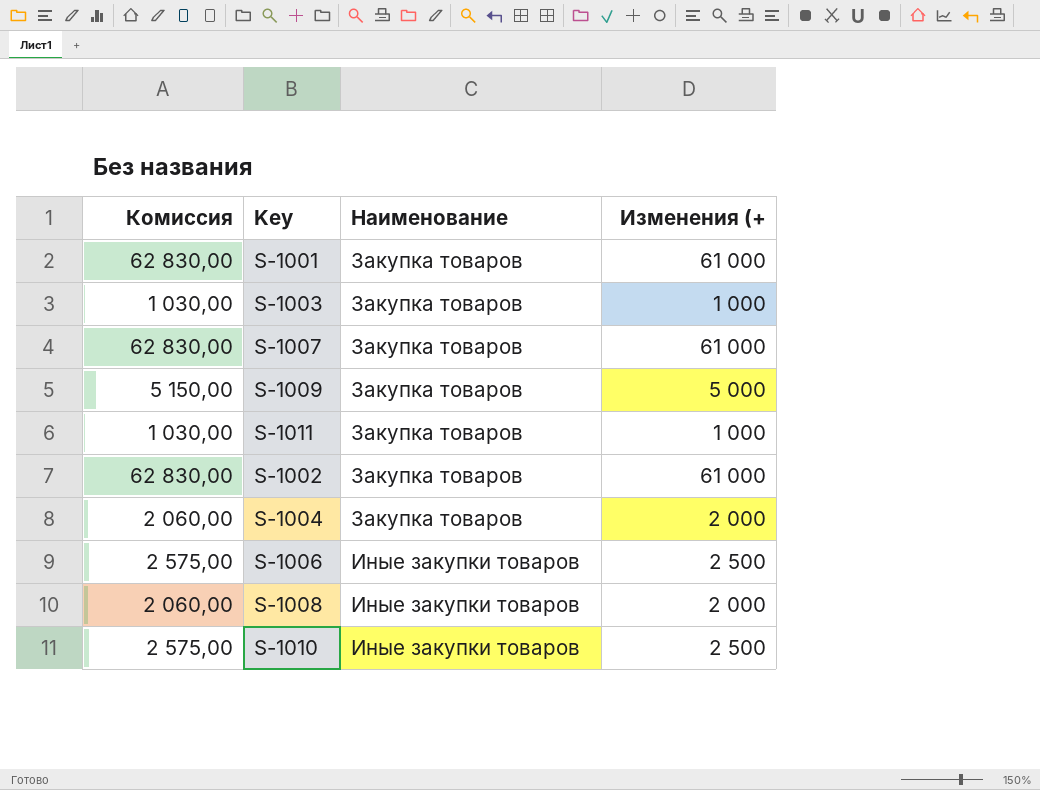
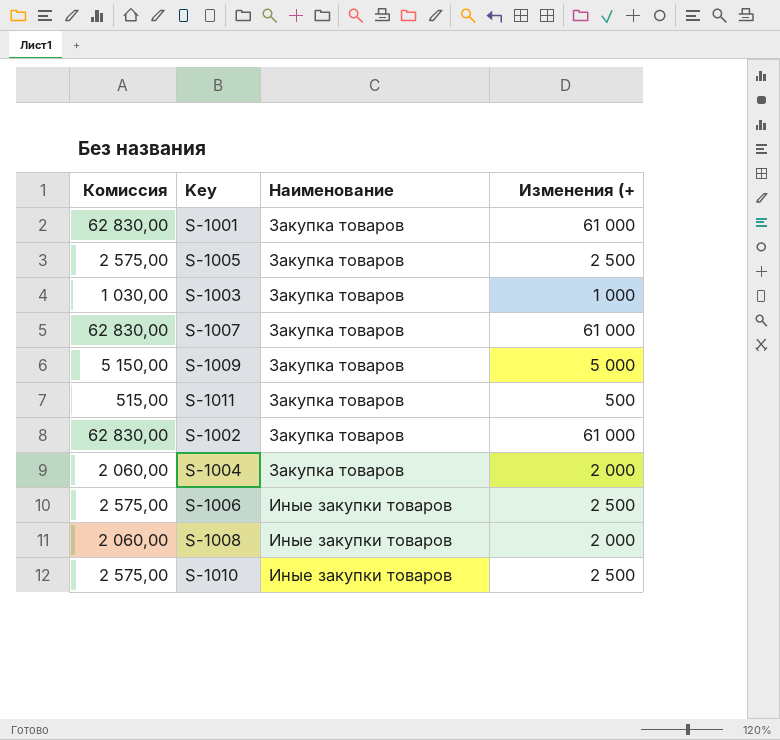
row S-1005: none -> 2 575,00 | Закупка товаров | 2 500
S-1011 | Комиссия: 1 030,00 -> 515,00
S-1011 | Изменения (+: 1 000 -> 500

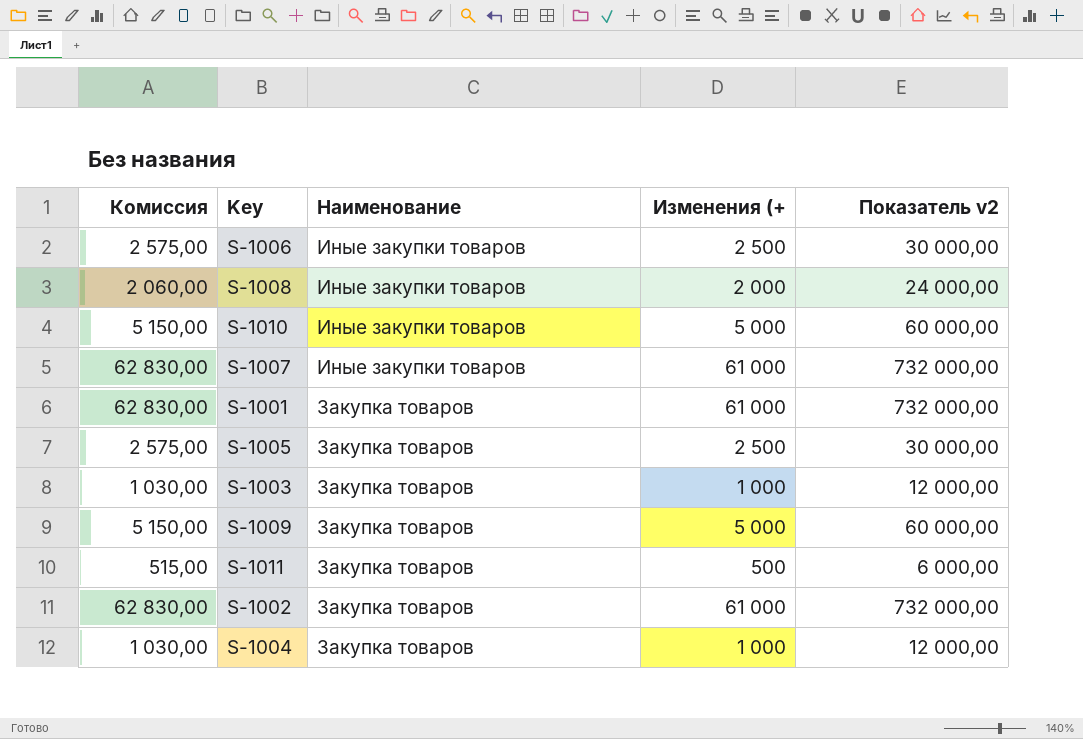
row order: Наименование ascending -> Наименование descending
column Показатель v2 | formula: none -> [Изменения (+] * 12
S-1010 | Комиссия: 2 575,00 -> 5 150,00
S-1010 | Изменения (+: 2 500 -> 5 000
S-1007 | Наименование: Закупка товаров -> Иные закупки товаров
S-1004 | Комиссия: 2 060,00 -> 1 030,00
S-1004 | Изменения (+: 2 000 -> 1 000

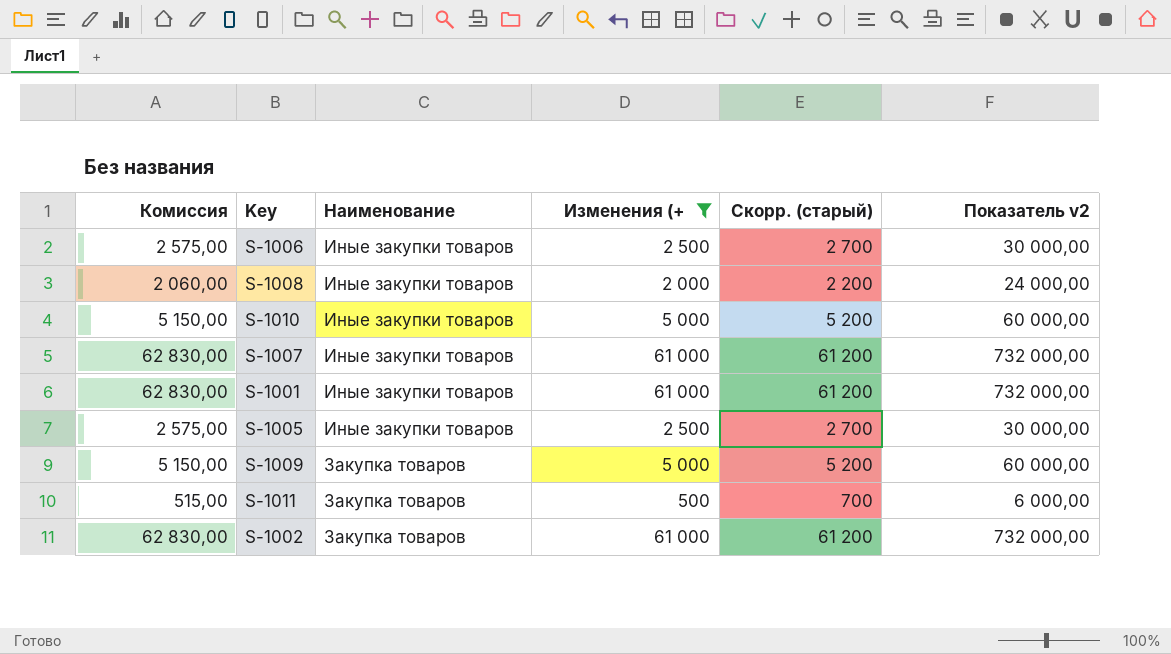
filter: none -> Изменения (+ != 1 000
column Скорр. (старый) | formula: none -> [Изменения (+] + 200
S-1001 | Наименование: Закупка товаров -> Иные закупки товаров
S-1005 | Наименование: Закупка товаров -> Иные закупки товаров

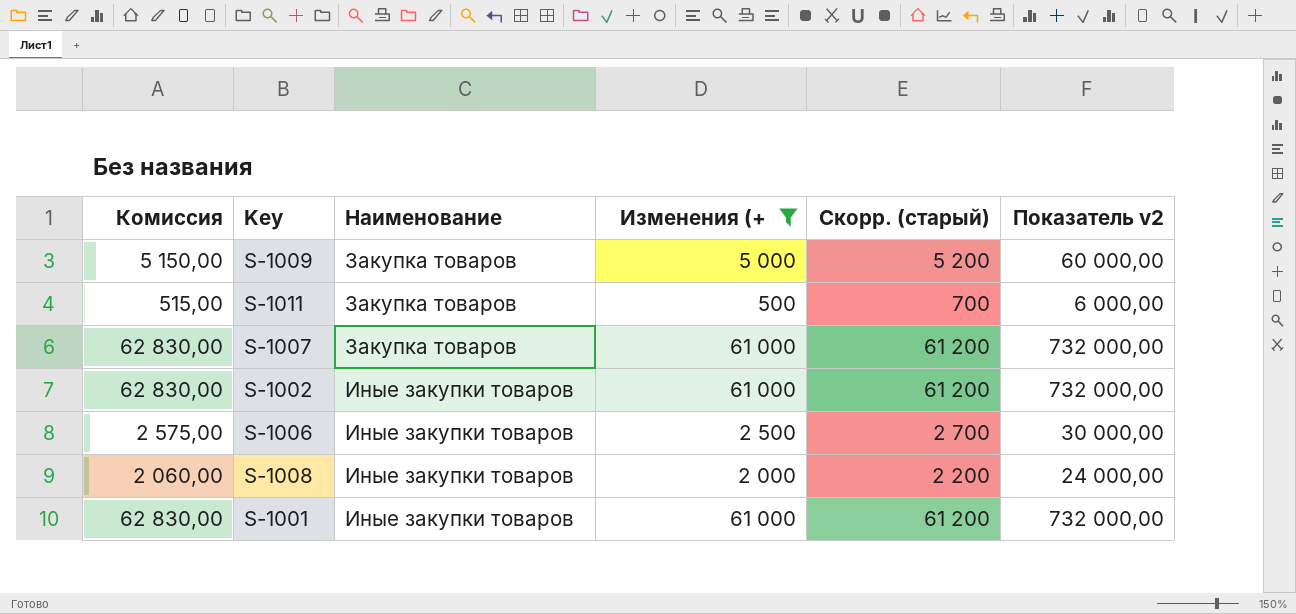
row order: Наименование descending -> Наименование ascending
row S-1010: 5 150,00 | Иные закупки товаров | 5 000 | 5 200 | 60 000,00 -> none
row S-1005: 2 575,00 | Иные закупки товаров | 2 500 | 2 700 | 30 000,00 -> none
S-1007 | Наименование: Иные закупки товаров -> Закупка товаров
S-1002 | Наименование: Закупка товаров -> Иные закупки товаров

